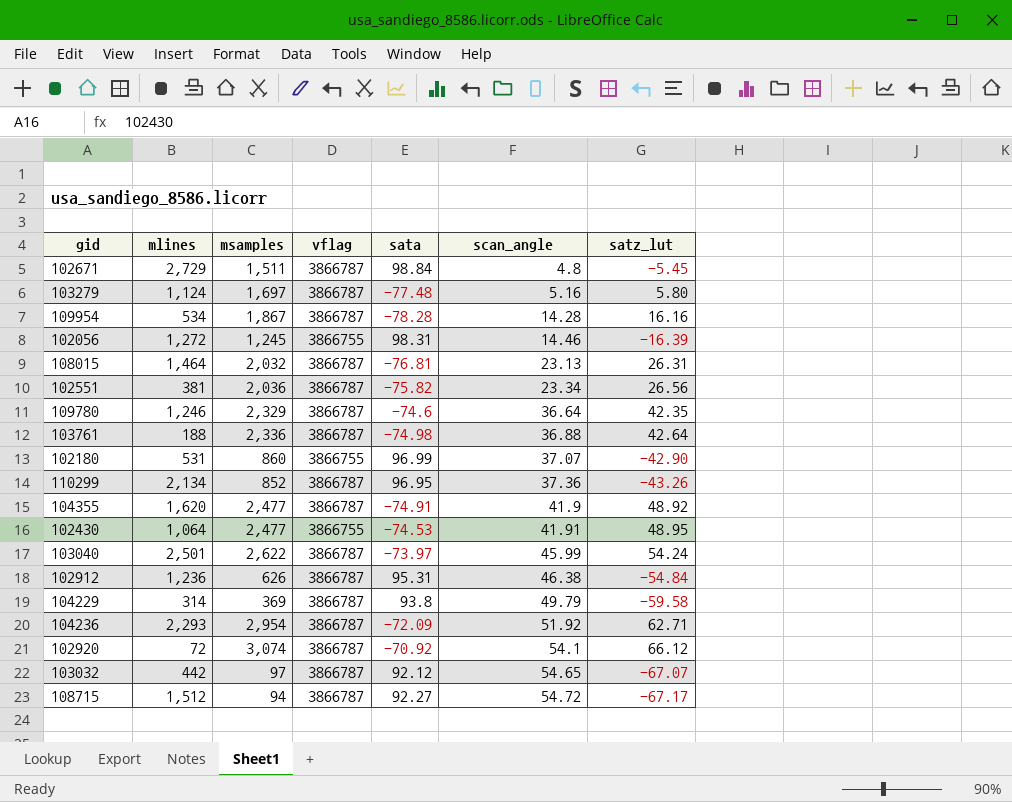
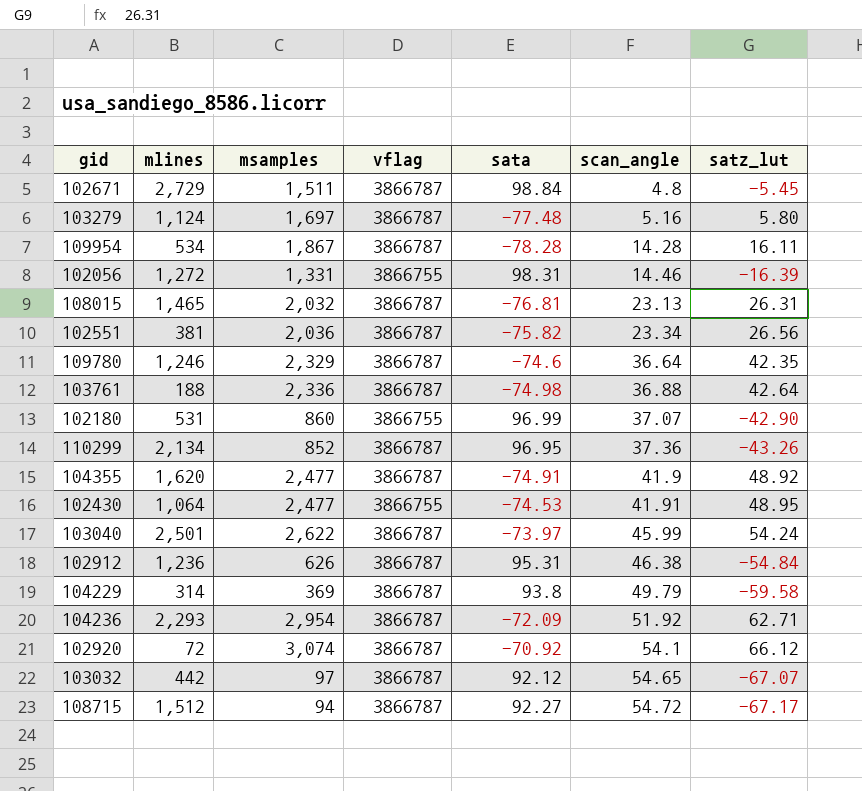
109954 | satz_lut: 16.16 -> 16.11
102056 | msamples: 1,245 -> 1,331
108015 | mlines: 1,464 -> 1,465

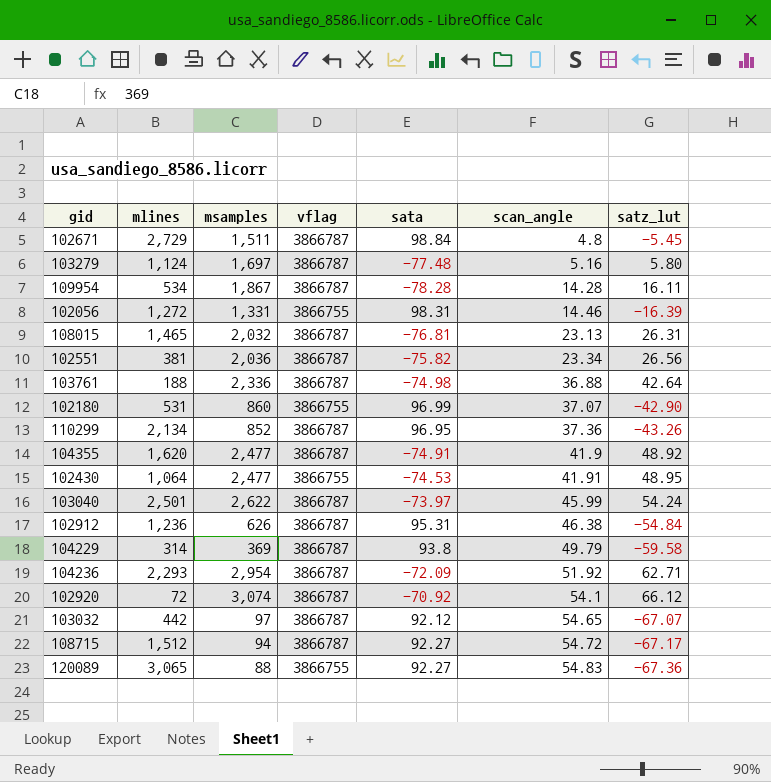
row 109780: 1,246 | 2,329 | 3866787 | -74.6 | 36.64 | 42.35 -> none
row 120089: none -> 3,065 | 88 | 3866755 | 92.27 | 54.83 | -67.36

